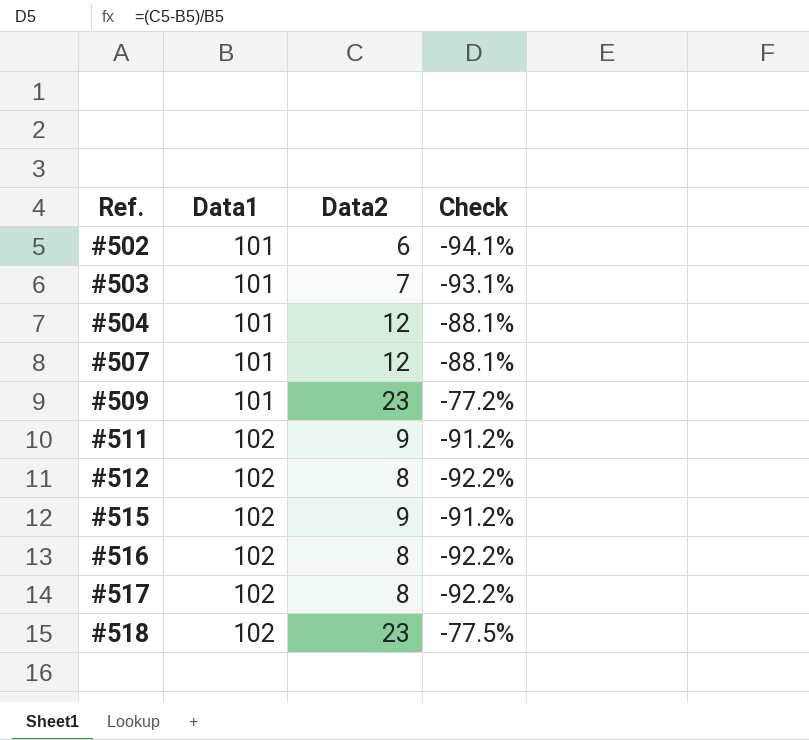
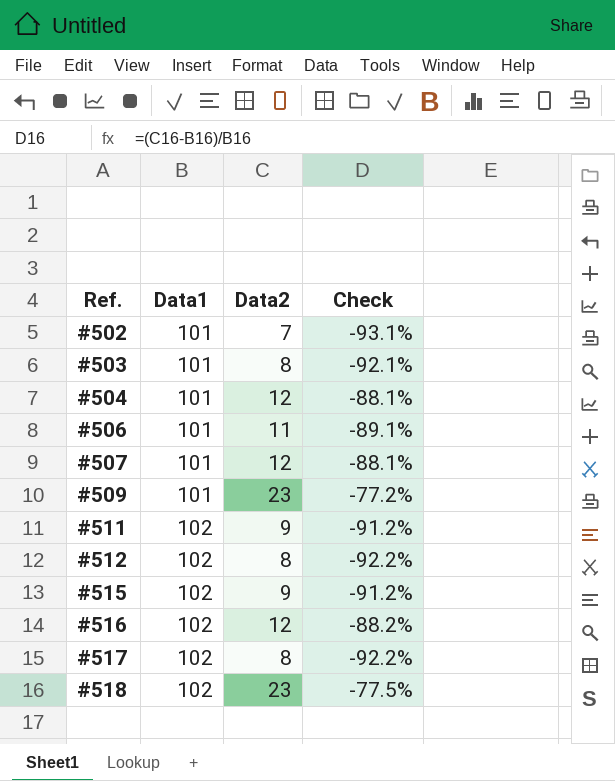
#502 | Data2: 6 -> 7
#502 | Check: -94.1% -> -93.1%
#503 | Data2: 7 -> 8
#503 | Check: -93.1% -> -92.1%
row #506: none -> 101 | 11 | -89.1%
#516 | Data2: 8 -> 12
#516 | Check: -92.2% -> -88.2%

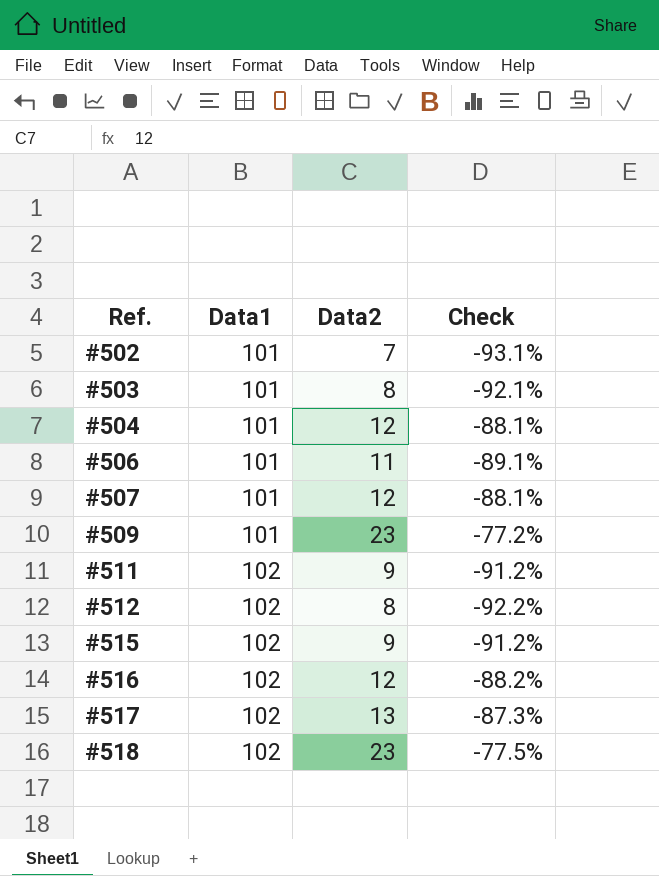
#517 | Data2: 8 -> 13
#517 | Check: -92.2% -> -87.3%

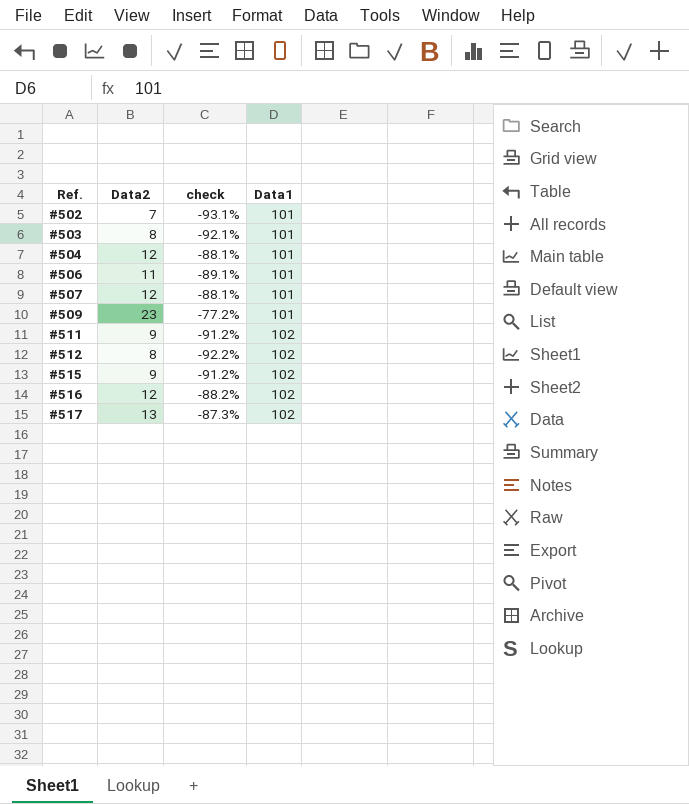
column name: Check -> check
column Data1 | position: 2 -> 4
row #518: 102 | 23 | -77.5% -> none

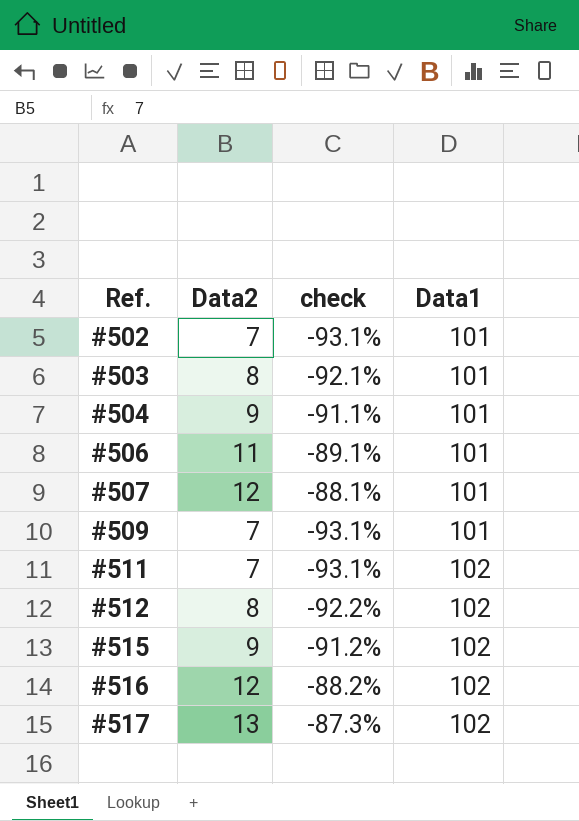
#504 | Data2: 12 -> 9
#504 | check: -88.1% -> -91.1%
#509 | Data2: 23 -> 7
#509 | check: -77.2% -> -93.1%
#511 | Data2: 9 -> 7
#511 | check: -91.2% -> -93.1%

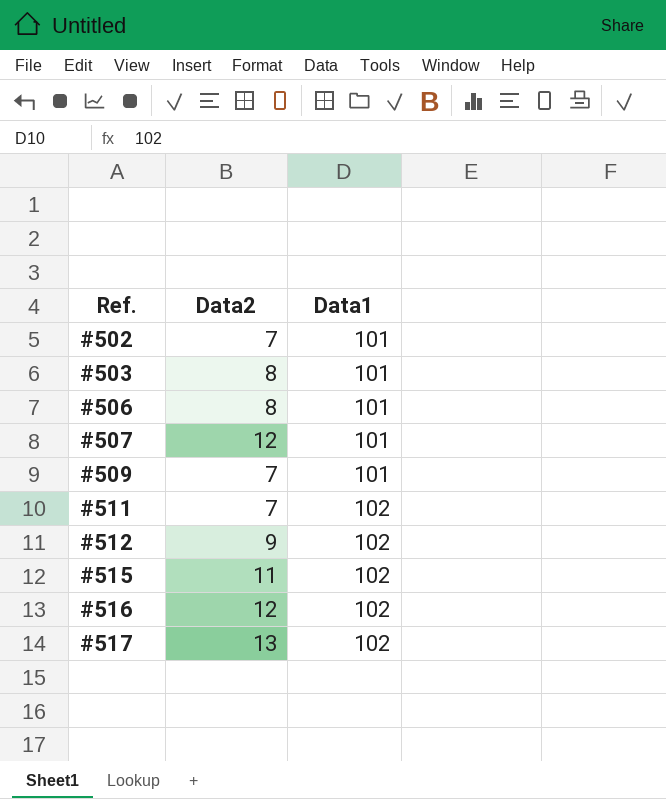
column check | formula: ([Data2] - [Data1]) / [Data1] -> none
row #504: 9 | -91.1% | 101 -> none
#506 | Data2: 11 -> 8
#512 | Data2: 8 -> 9
#515 | Data2: 9 -> 11

